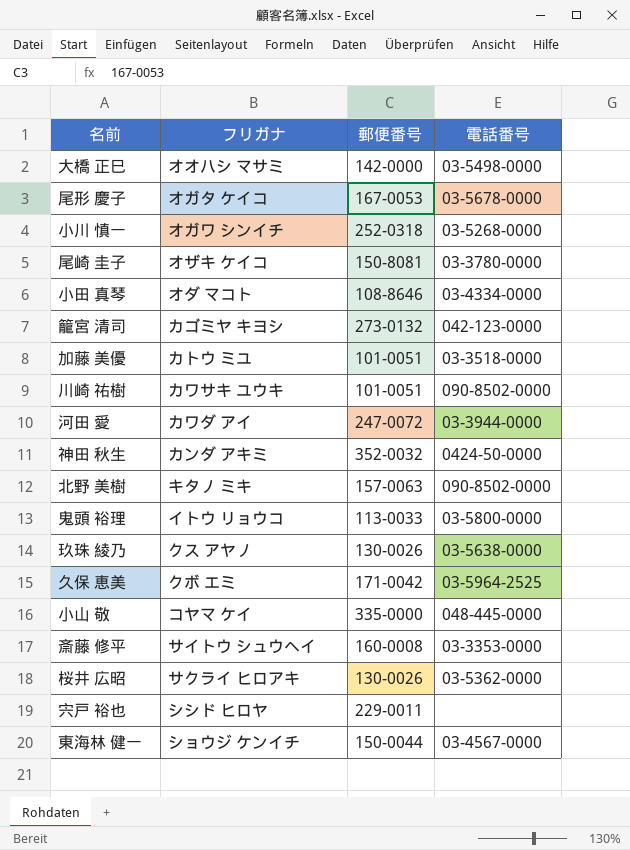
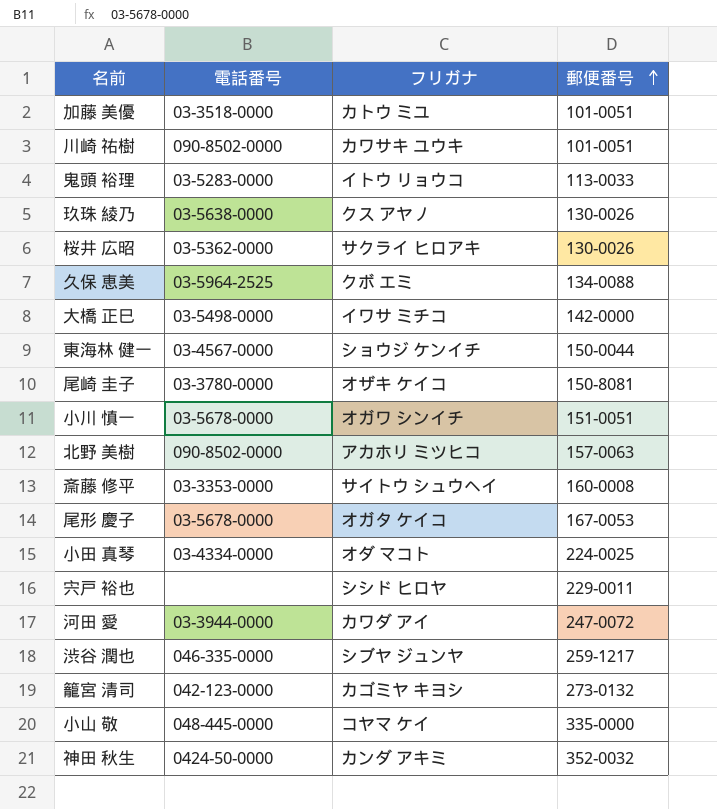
row order: none -> 郵便番号 ascending
column 電話番号 | position: 4 -> 2
鬼頭 裕理 | 電話番号: 03-5800-0000 -> 03-5283-0000
久保 恵美 | 郵便番号: 171-0042 -> 134-0088
大橋 正巳 | フリガナ: オオハシ マサミ -> イワサ ミチコ
小川 慎一 | 電話番号: 03-5268-0000 -> 03-5678-0000
小川 慎一 | 郵便番号: 252-0318 -> 151-0051
北野 美樹 | フリガナ: キタノ ミキ -> アカホリ ミツヒコ
小田 真琴 | 郵便番号: 108-8646 -> 224-0025
row 渋谷 潤也: none -> 046-335-0000 | シブヤ ジュンヤ | 259-1217

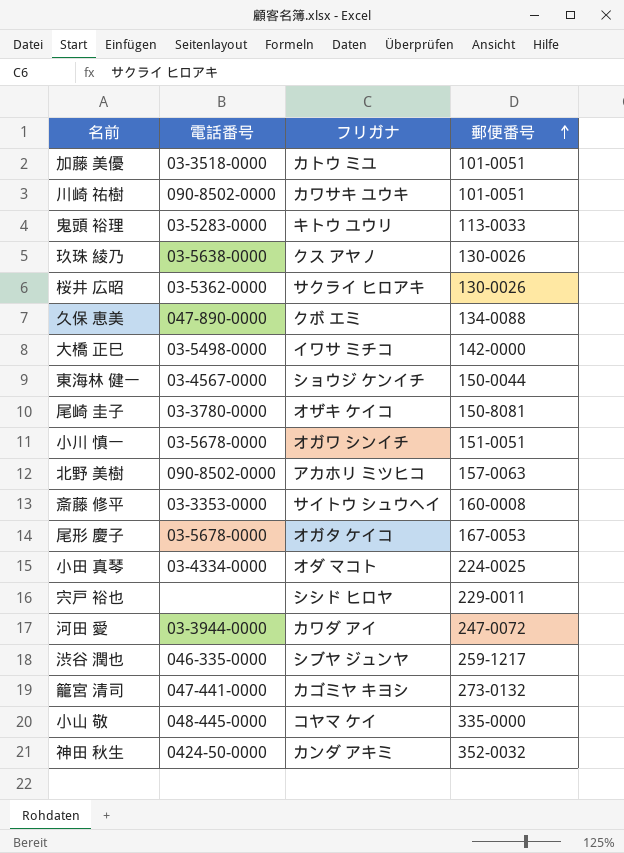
鬼頭 裕理 | フリガナ: イトウ リョウコ -> キトウ ユウリ
久保 恵美 | 電話番号: 03-5964-2525 -> 047-890-0000
籠宮 清司 | 電話番号: 042-123-0000 -> 047-441-0000

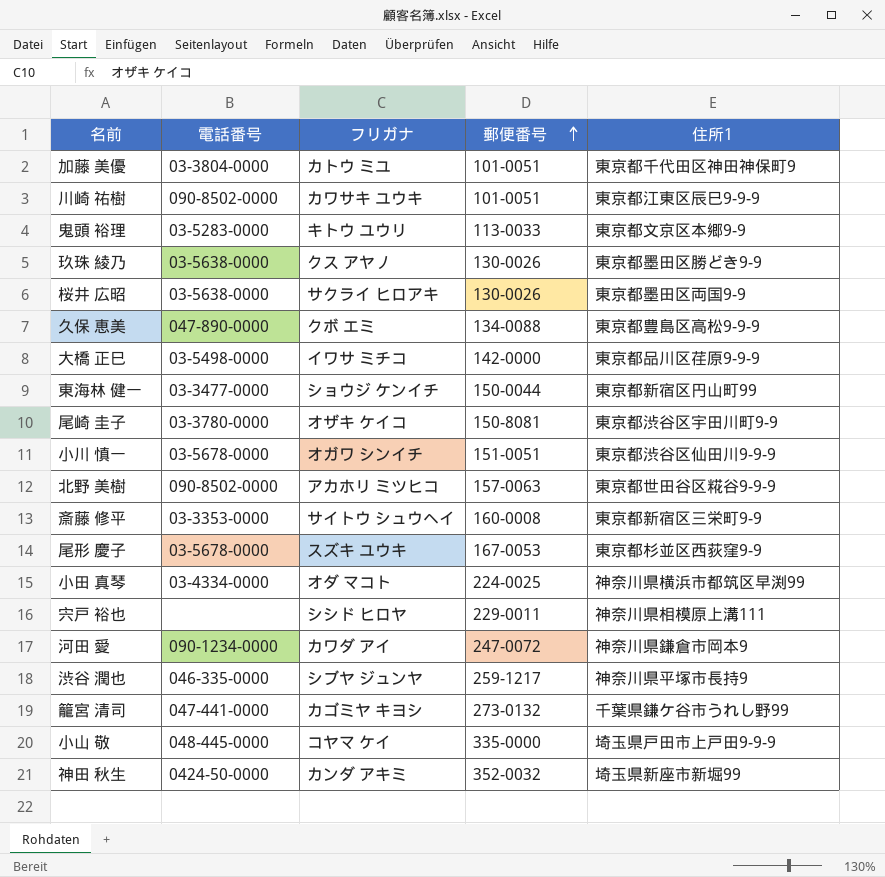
column 住所1 | position: none -> 5
加藤 美優 | 電話番号: 03-3518-0000 -> 03-3804-0000
桜井 広昭 | 電話番号: 03-5362-0000 -> 03-5638-0000
東海林 健一 | 電話番号: 03-4567-0000 -> 03-3477-0000
尾形 慶子 | フリガナ: オガタ ケイコ -> スズキ ユウキ
河田 愛 | 電話番号: 03-3944-0000 -> 090-1234-0000

